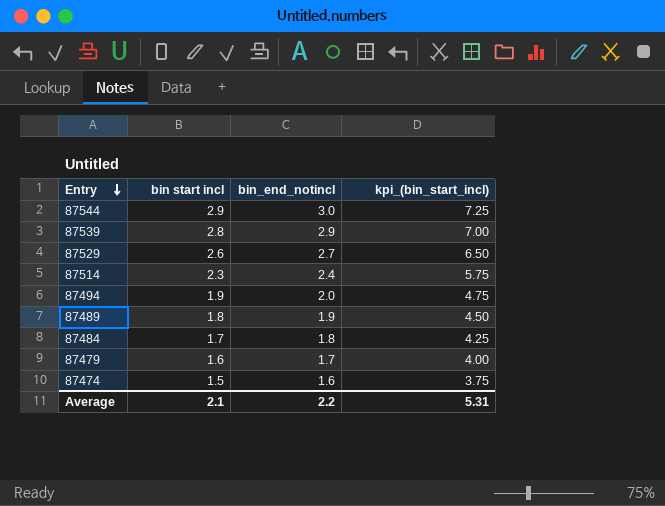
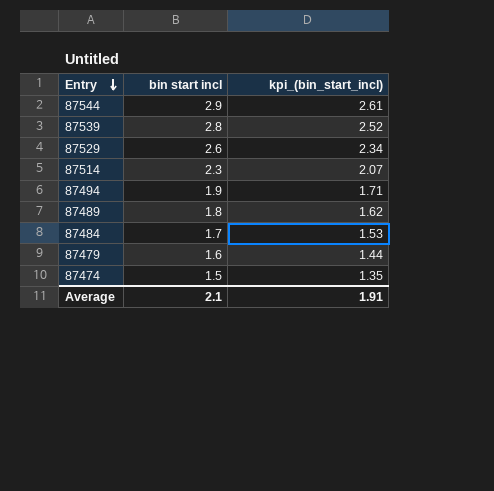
column bin_end_notincl | position: 3 -> none
column kpi_(bin_start_incl) | formula: [bin start incl] * 2.5 -> [bin start incl] * 0.9
Average | kpi_(bin_start_incl): 5.31 -> 1.91

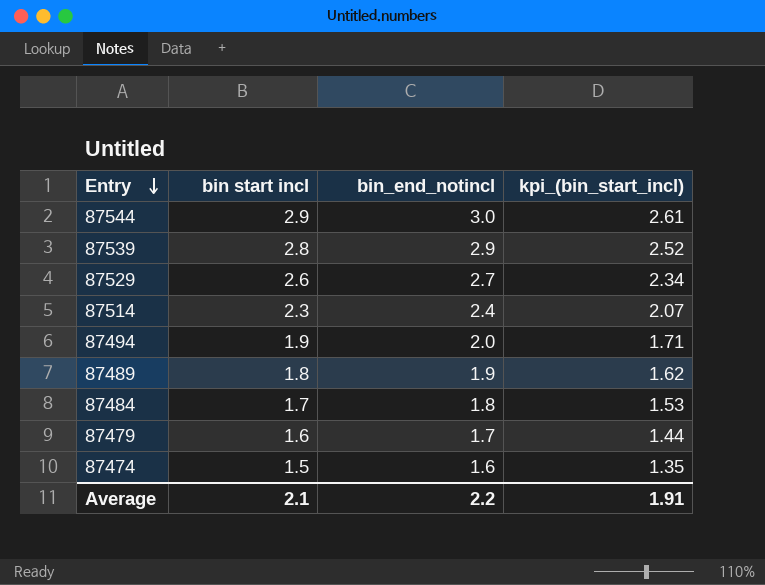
column bin_end_notincl | position: none -> 3

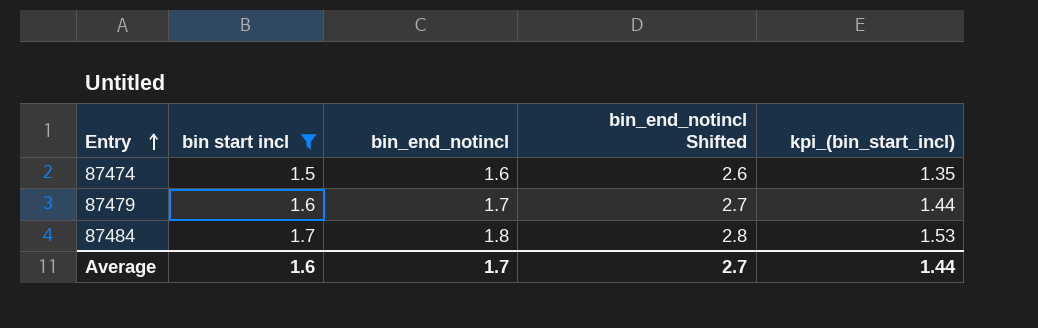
filter: none -> bin start incl <= 1.7
row order: Entry descending -> Entry ascending
column bin_end_notincl Shifted | formula: none -> [bin_end_notincl] + 1
Average | bin start incl: 2.1 -> 1.6
Average | bin_end_notincl: 2.2 -> 1.7
Average | kpi_(bin_start_incl): 1.91 -> 1.44

